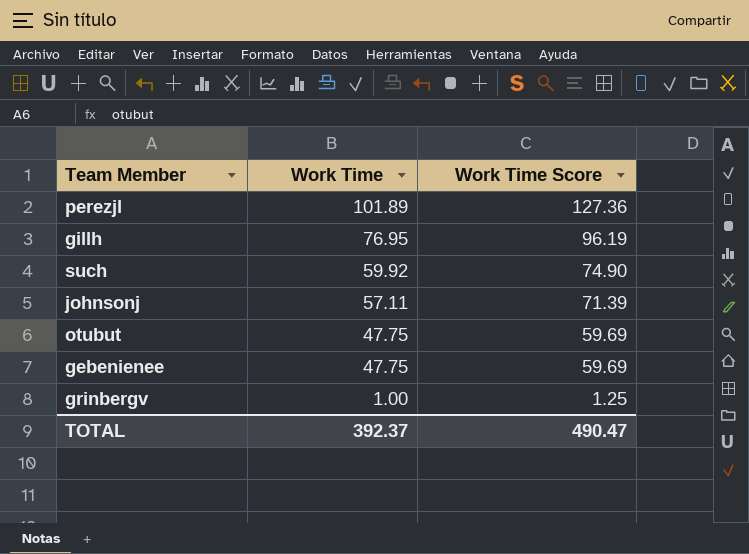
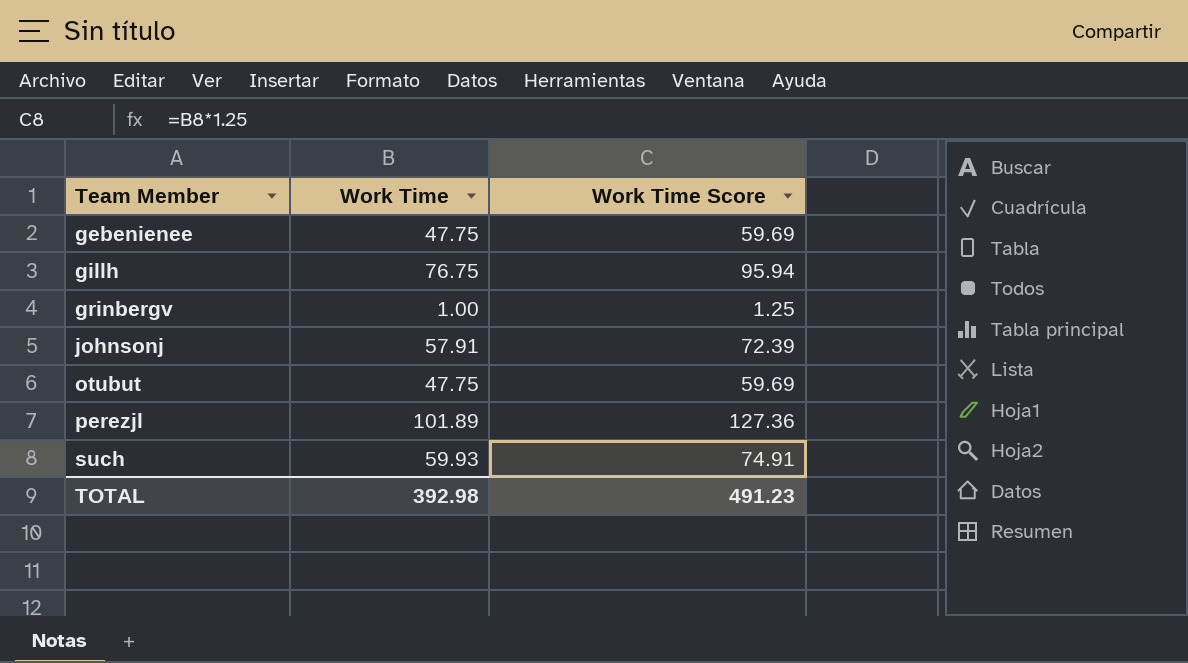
row order: Work Time descending -> Team Member ascending
gillh | Work Time: 76.95 -> 76.75
gillh | Work Time Score: 96.19 -> 95.94
johnsonj | Work Time: 57.11 -> 57.91
johnsonj | Work Time Score: 71.39 -> 72.39
such | Work Time: 59.92 -> 59.93
such | Work Time Score: 74.90 -> 74.91
TOTAL | Work Time: 392.37 -> 392.98
TOTAL | Work Time Score: 490.47 -> 491.23

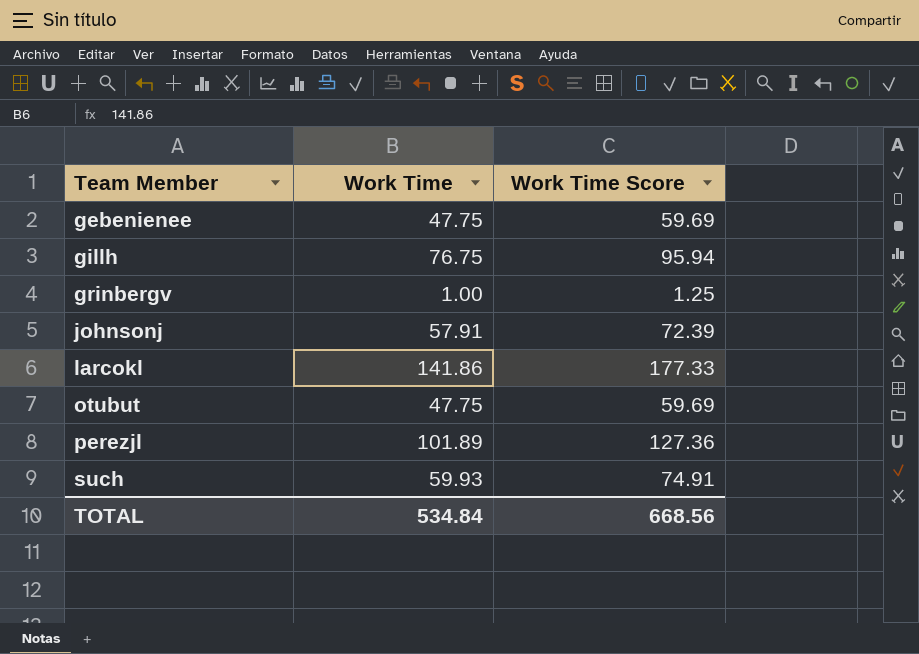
row larcokl: none -> 141.86 | 177.33
TOTAL | Work Time: 392.98 -> 534.84
TOTAL | Work Time Score: 491.23 -> 668.56

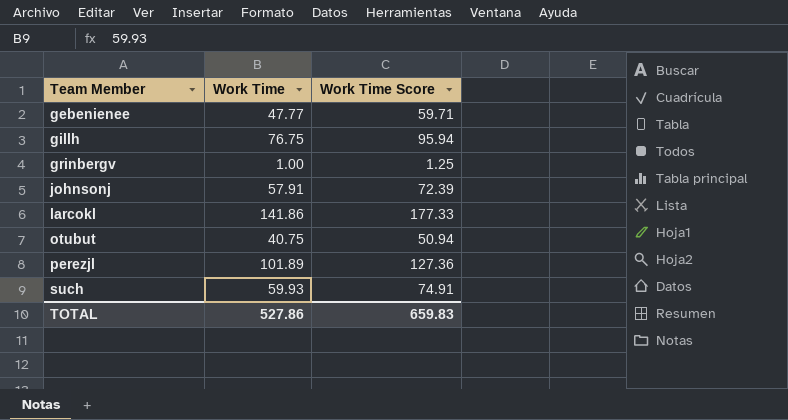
gebenienee | Work Time: 47.75 -> 47.77
gebenienee | Work Time Score: 59.69 -> 59.71
otubut | Work Time: 47.75 -> 40.75
otubut | Work Time Score: 59.69 -> 50.94
TOTAL | Work Time: 534.84 -> 527.86
TOTAL | Work Time Score: 668.56 -> 659.83

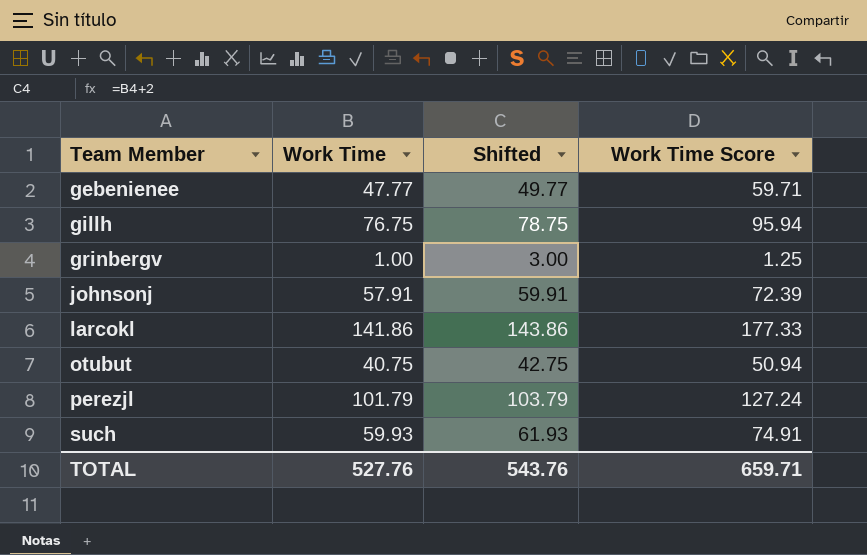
column Shifted | formula: none -> [Work Time] + 2
perezjl | Work Time: 101.89 -> 101.79
perezjl | Work Time Score: 127.36 -> 127.24
TOTAL | Work Time: 527.86 -> 527.76
TOTAL | Work Time Score: 659.83 -> 659.71

